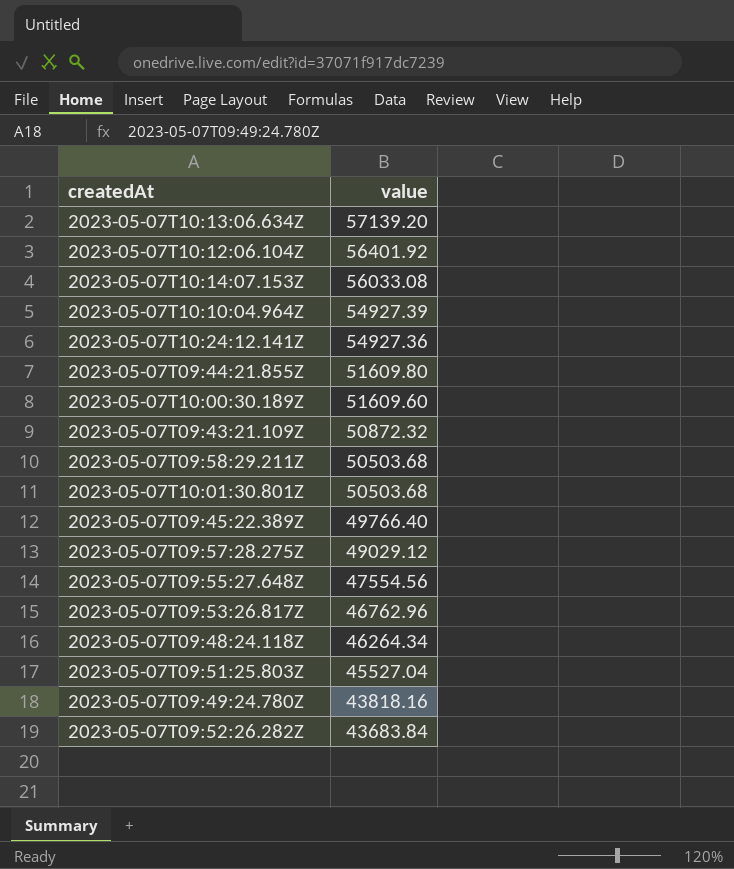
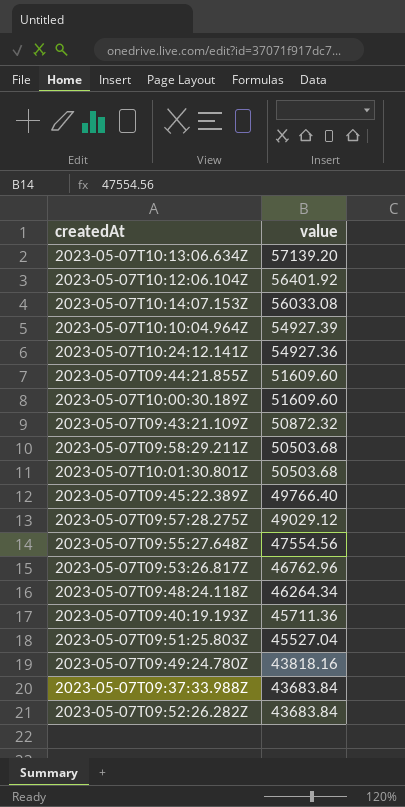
2023-05-07T09:44:21.855Z | value: 51609.80 -> 51609.60
row 2023-05-07T09:40:19.193Z: none -> 45711.36
row 2023-05-07T09:37:33.988Z: none -> 43683.84

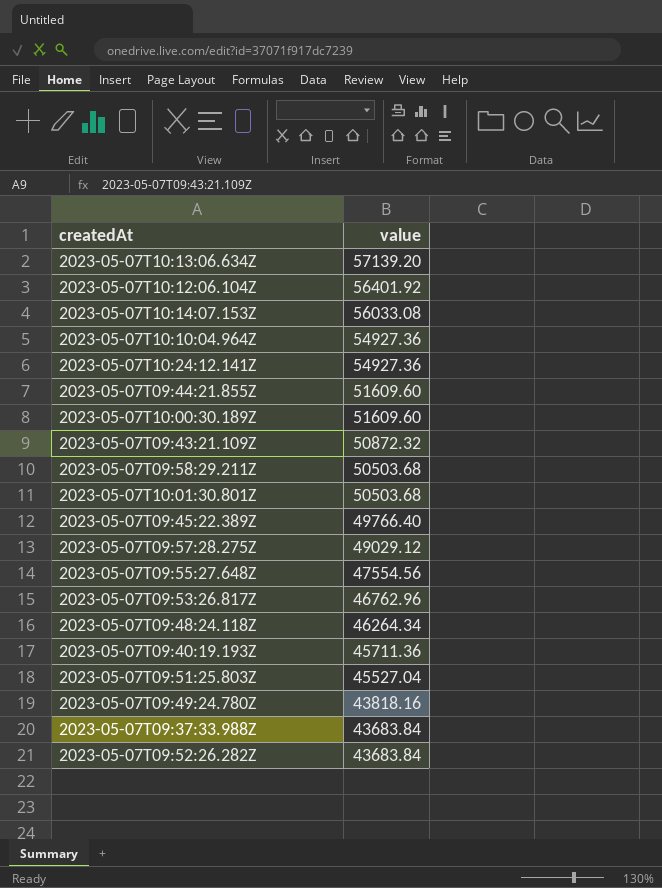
2023-05-07T10:10:04.964Z | value: 54927.39 -> 54927.36

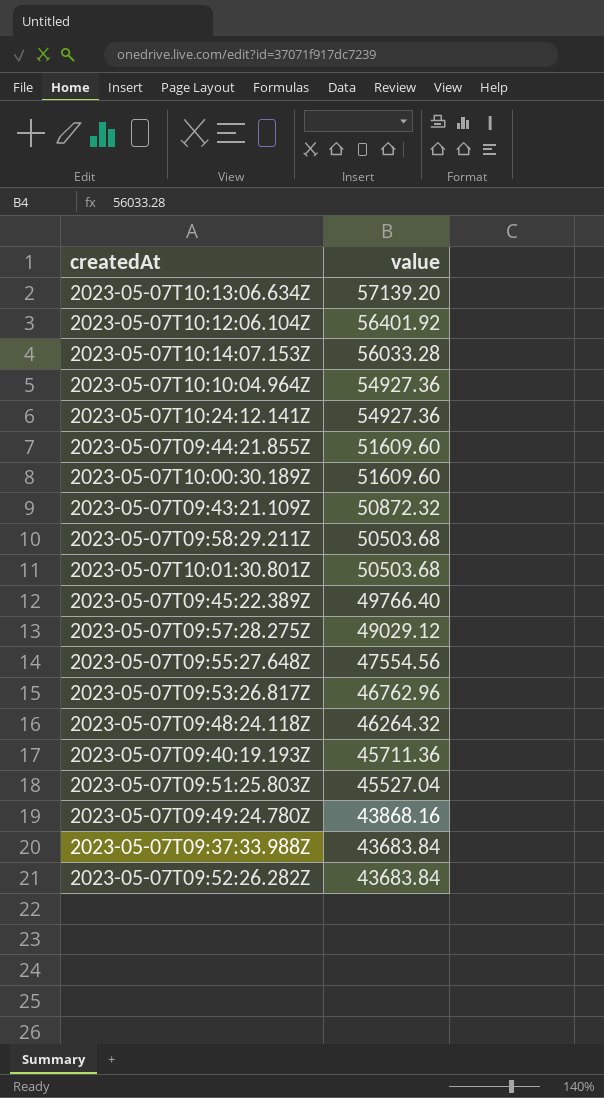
2023-05-07T10:14:07.153Z | value: 56033.08 -> 56033.28
2023-05-07T09:48:24.118Z | value: 46264.34 -> 46264.32
2023-05-07T09:49:24.780Z | value: 43818.16 -> 43868.16

